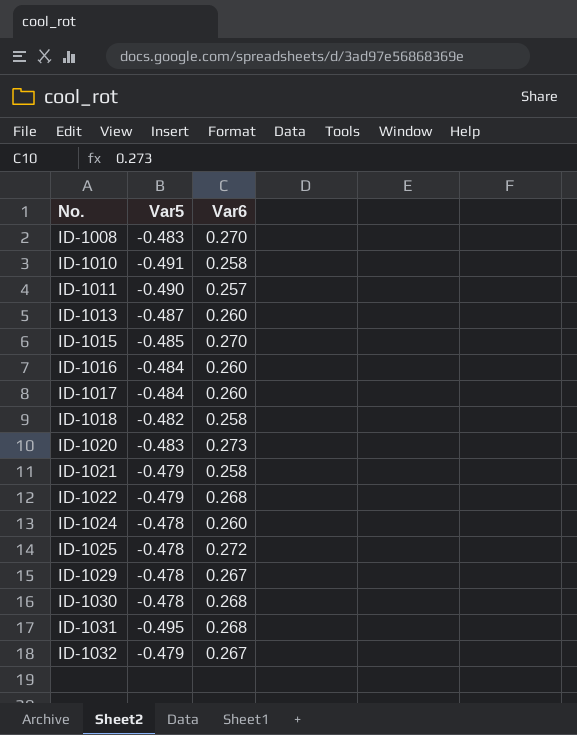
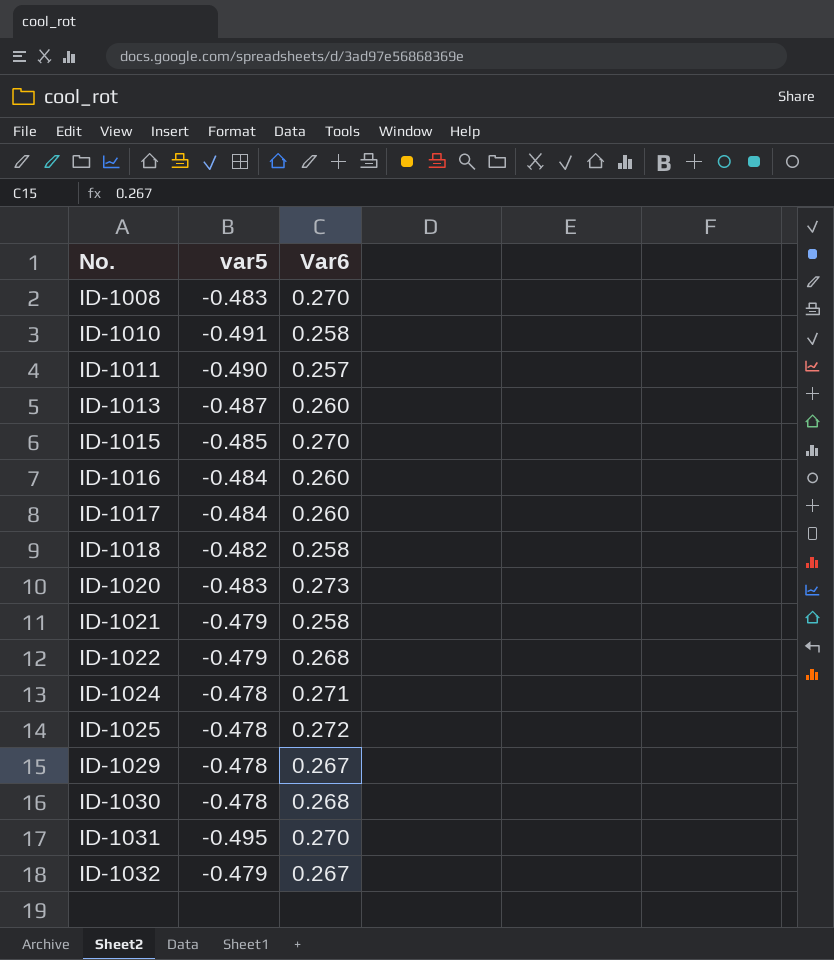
column name: Var5 -> var5
ID-1024 | Var6: 0.260 -> 0.271
ID-1031 | Var6: 0.268 -> 0.270

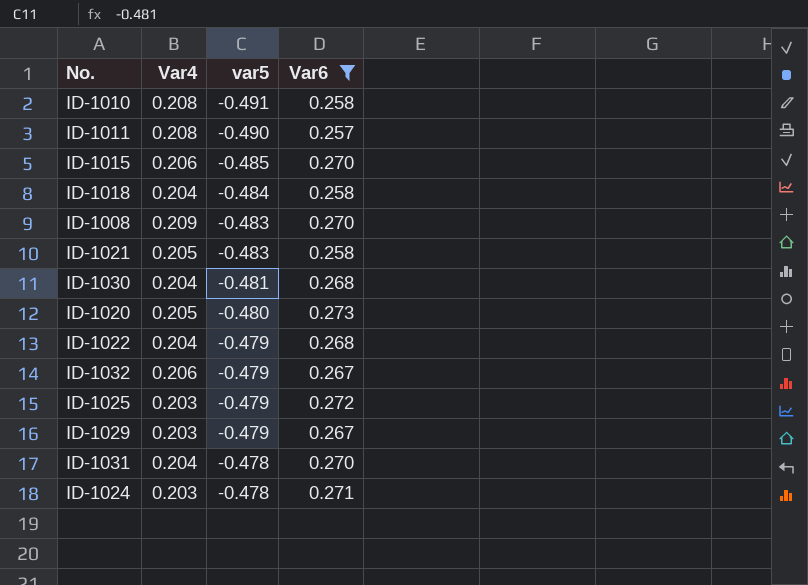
filter: none -> Var6 != 0.260
row order: No. ascending -> var5 ascending
column Var4 | position: none -> 2
ID-1018 | var5: -0.482 -> -0.484
ID-1021 | var5: -0.479 -> -0.483
ID-1030 | var5: -0.478 -> -0.481
ID-1020 | var5: -0.483 -> -0.480
ID-1025 | var5: -0.478 -> -0.479
ID-1029 | var5: -0.478 -> -0.479
ID-1031 | var5: -0.495 -> -0.478

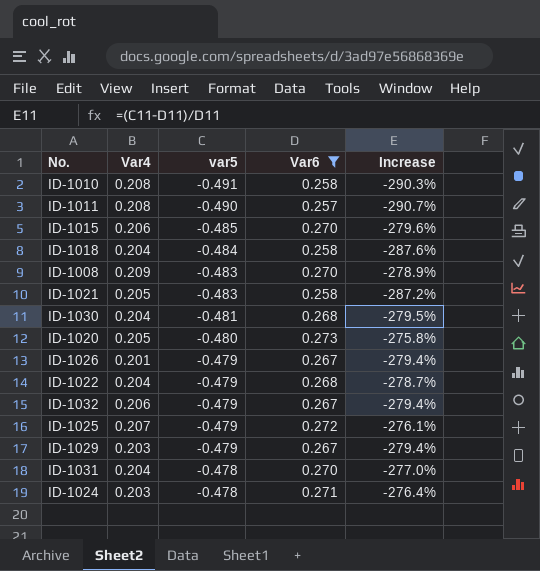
column Increase | formula: none -> ([var5] - [Var6]) / [Var6]
row ID-1026: none -> 0.201 | -0.479 | 0.267 | -279.4%
ID-1025 | Var4: 0.203 -> 0.207

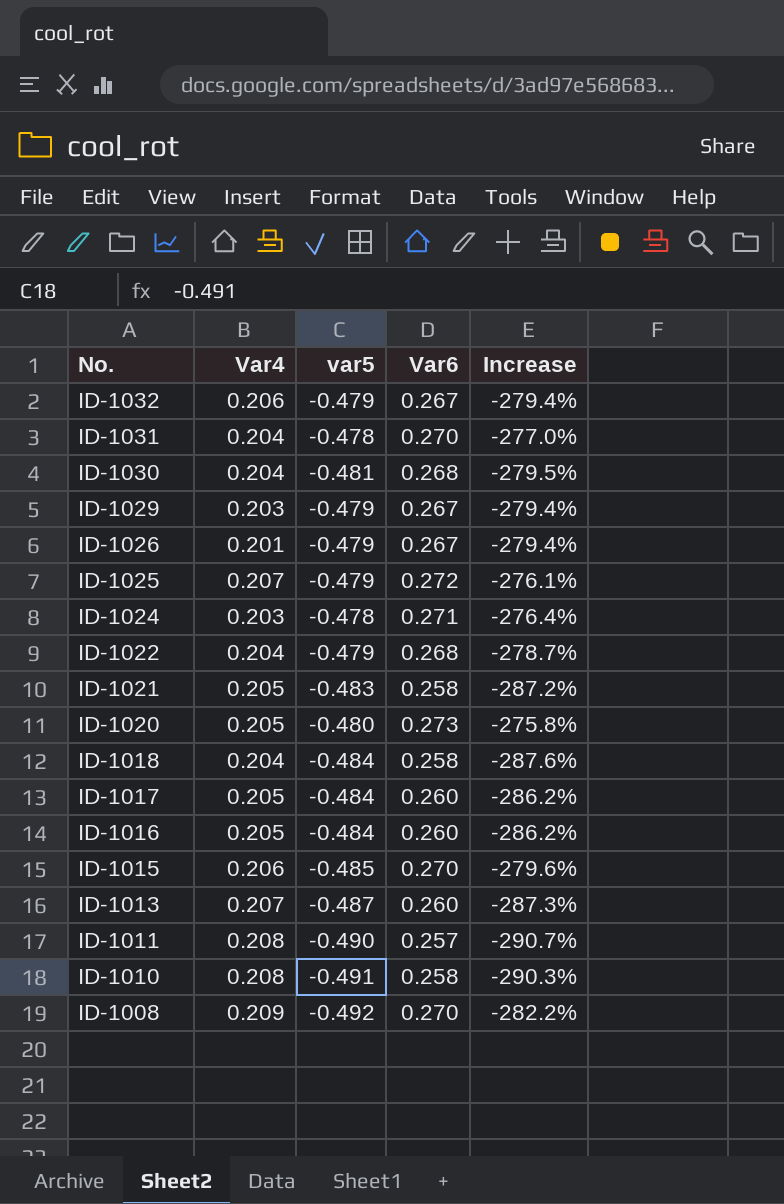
filter: Var6 != 0.260 -> none
row order: var5 ascending -> No. descending
ID-1008 | var5: -0.483 -> -0.492
ID-1008 | Increase: -278.9% -> -282.2%

